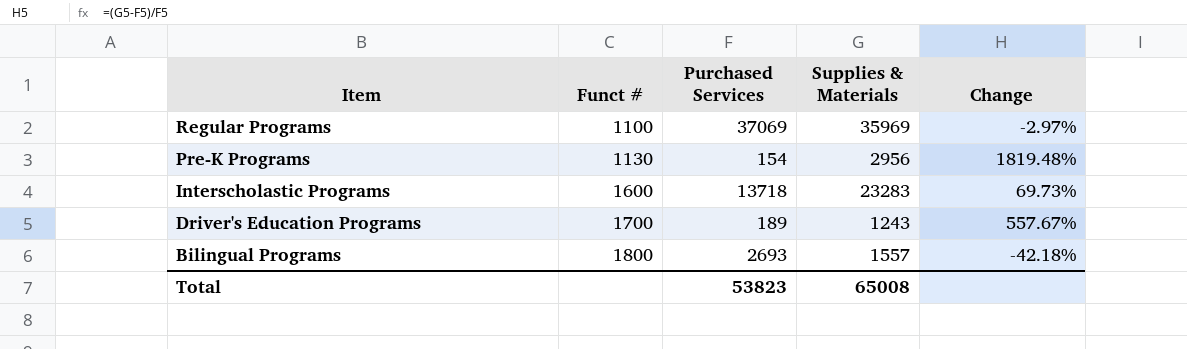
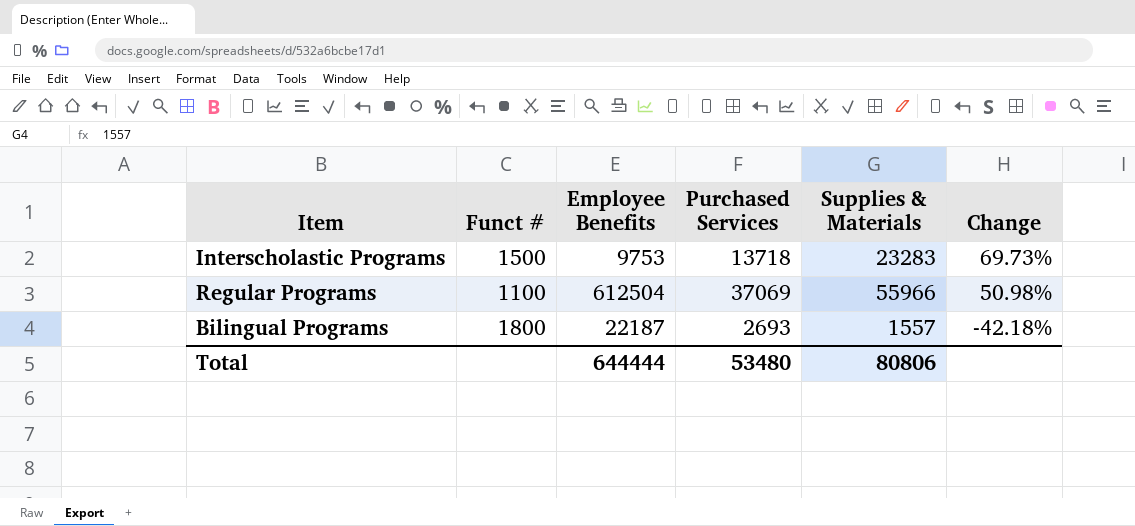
row order: Item descending -> Change descending
column Employee Benefits | position: none -> 3
row Pre-K Programs: 1130 | 154 | 2956 | 1819.48% -> none
row Driver's Education Programs: 1700 | 189 | 1243 | 557.67% -> none
Interscholastic Programs | Funct #: 1600 -> 1500
Regular Programs | Supplies & Materials: 35969 -> 55966
Regular Programs | Change: -2.97% -> 50.98%
Total | Purchased Services: 53823 -> 53480
Total | Supplies & Materials: 65008 -> 80806

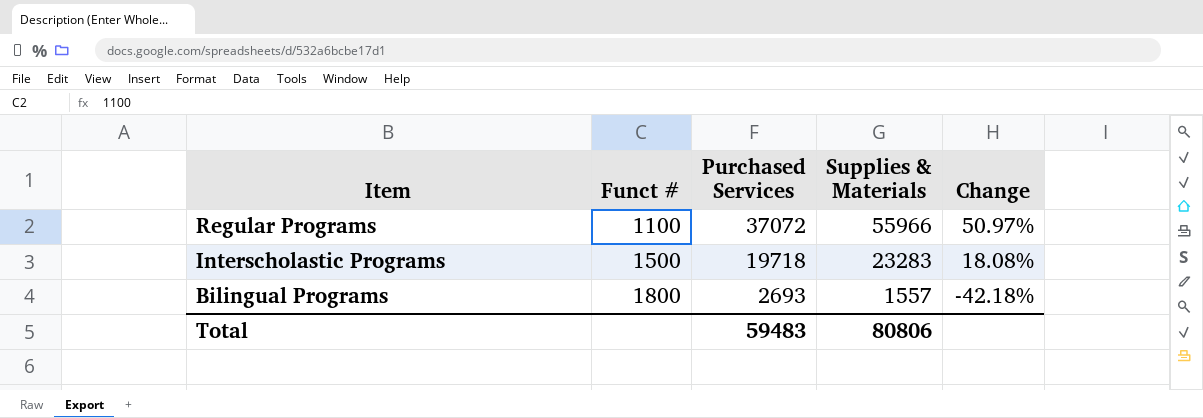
row order: Change descending -> Item descending
column Employee Benefits | position: 3 -> none
Regular Programs | Purchased Services: 37069 -> 37072
Regular Programs | Change: 50.98% -> 50.97%
Interscholastic Programs | Purchased Services: 13718 -> 19718
Interscholastic Programs | Change: 69.73% -> 18.08%
Total | Purchased Services: 53480 -> 59483

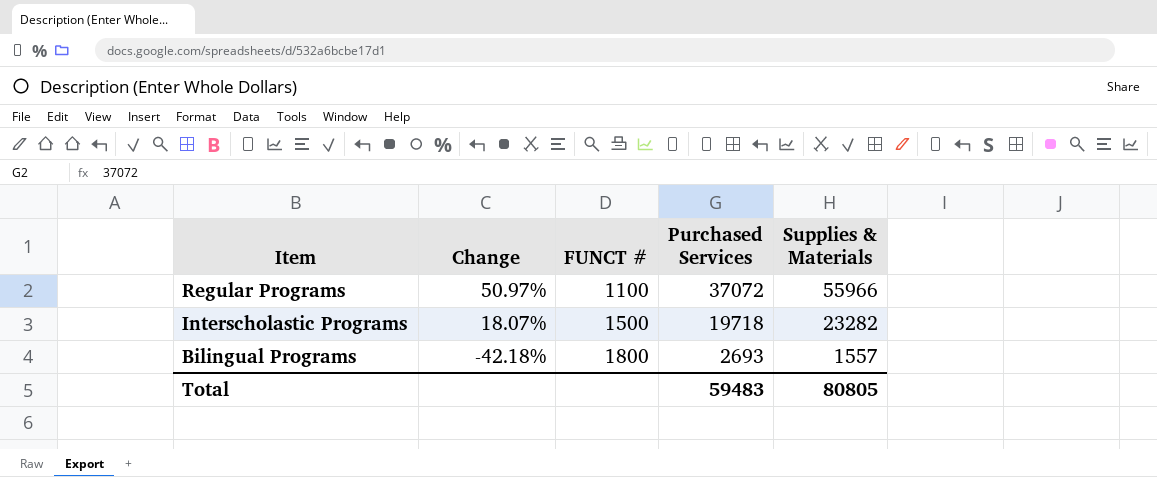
column Change | position: 5 -> 2
column name: Funct # -> FUNCT #
Interscholastic Programs | Change: 18.08% -> 18.07%
Interscholastic Programs | Supplies & Materials: 23283 -> 23282
Total | Supplies & Materials: 80806 -> 80805

